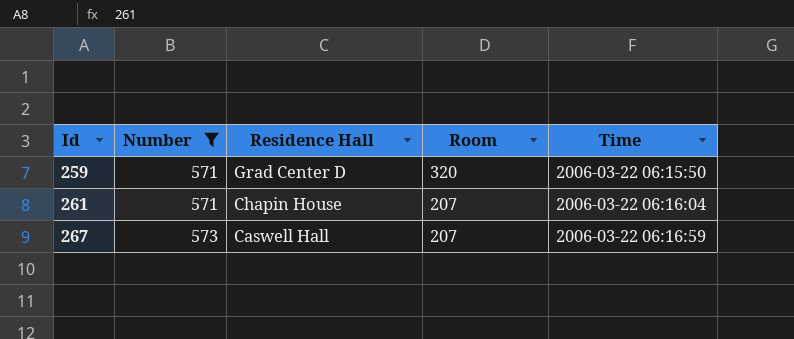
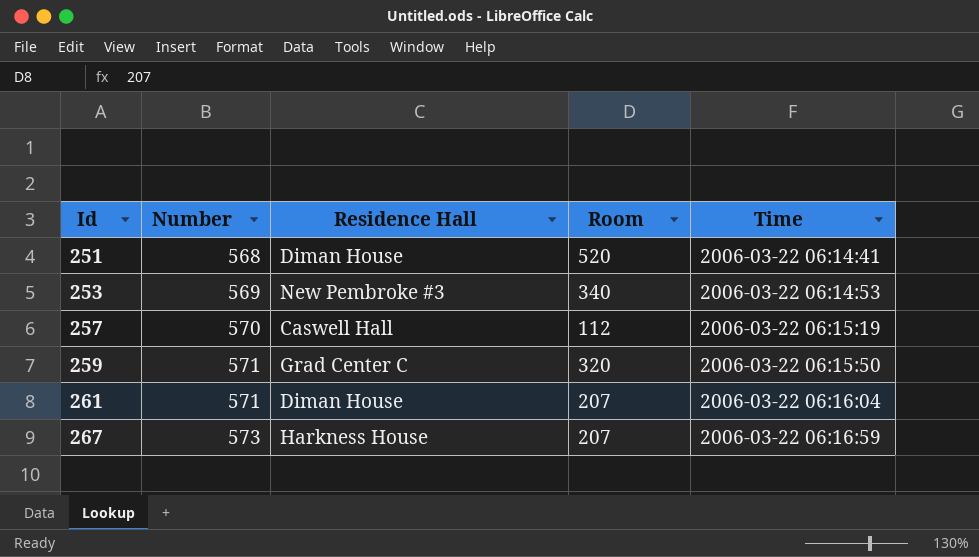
filter: Number >= 571 -> none
259 | Residence Hall: Grad Center D -> Grad Center C
261 | Residence Hall: Chapin House -> Diman House
267 | Residence Hall: Caswell Hall -> Harkness House

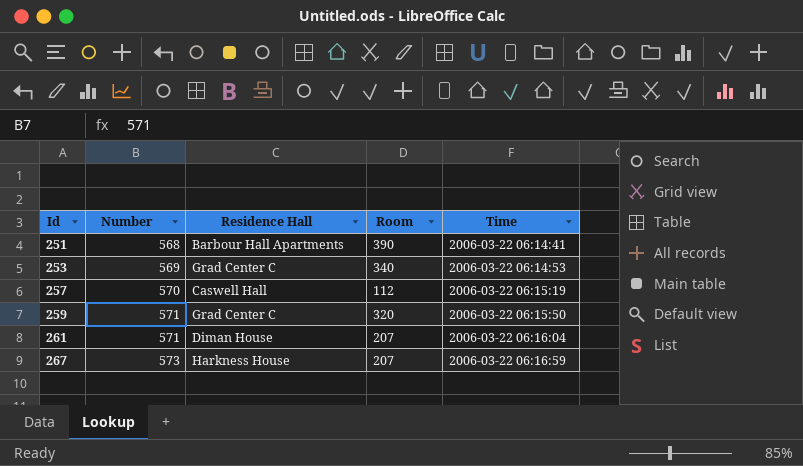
251 | Residence Hall: Diman House -> Barbour Hall Apartments
251 | Room: 520 -> 390
253 | Residence Hall: New Pembroke #3 -> Grad Center C

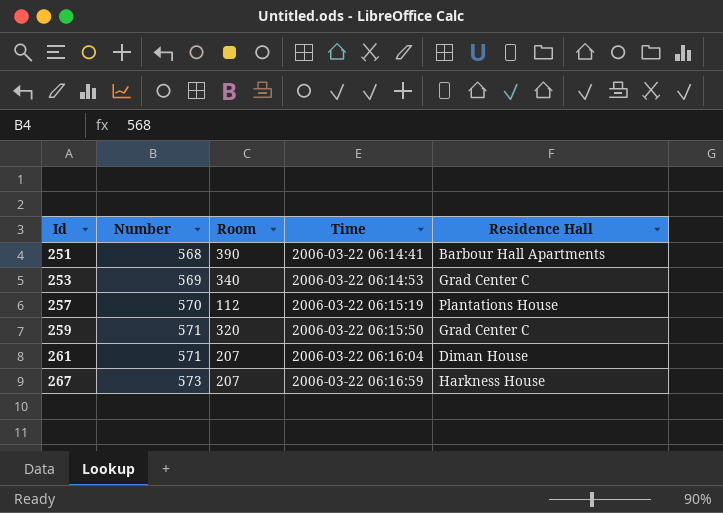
column Residence Hall | position: 3 -> 5
257 | Residence Hall: Caswell Hall -> Plantations House

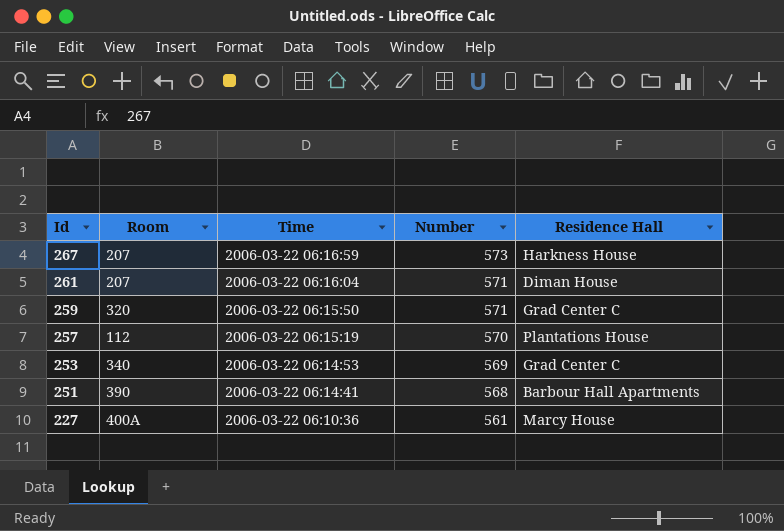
row order: Id ascending -> Id descending
column Number | position: 2 -> 4
row 227: none -> 400A | 2006-03-22 06:10:36 | 561 | Marcy House

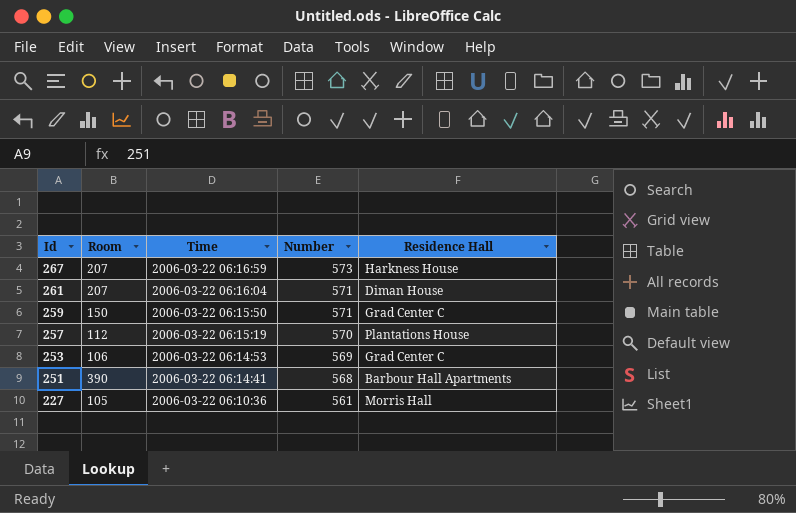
259 | Room: 320 -> 150
253 | Room: 340 -> 106
227 | Room: 400A -> 105
227 | Residence Hall: Marcy House -> Morris Hall

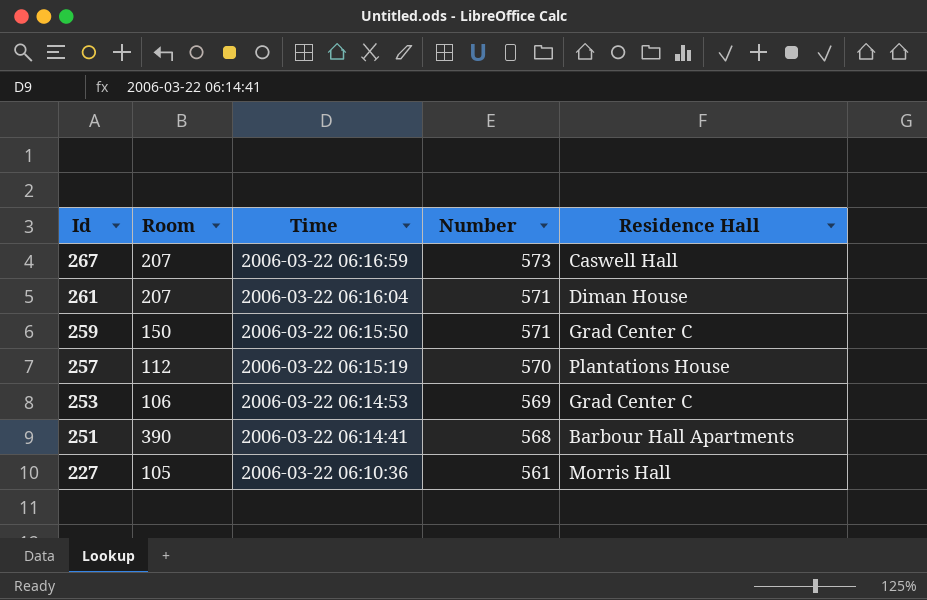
267 | Residence Hall: Harkness House -> Caswell Hall

